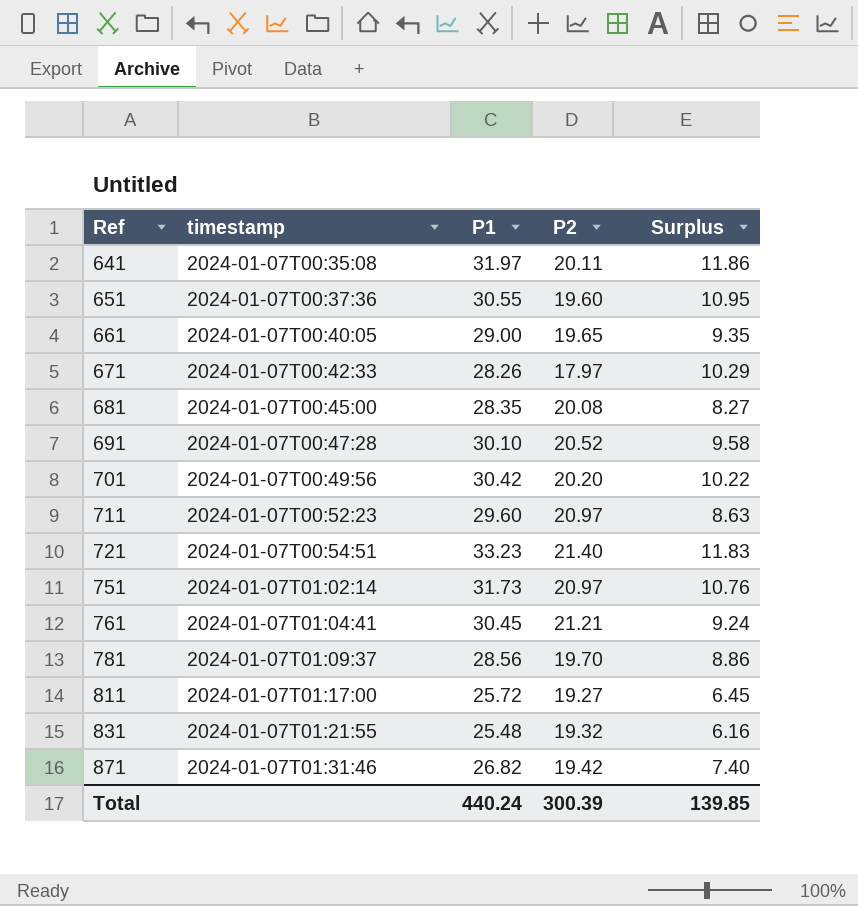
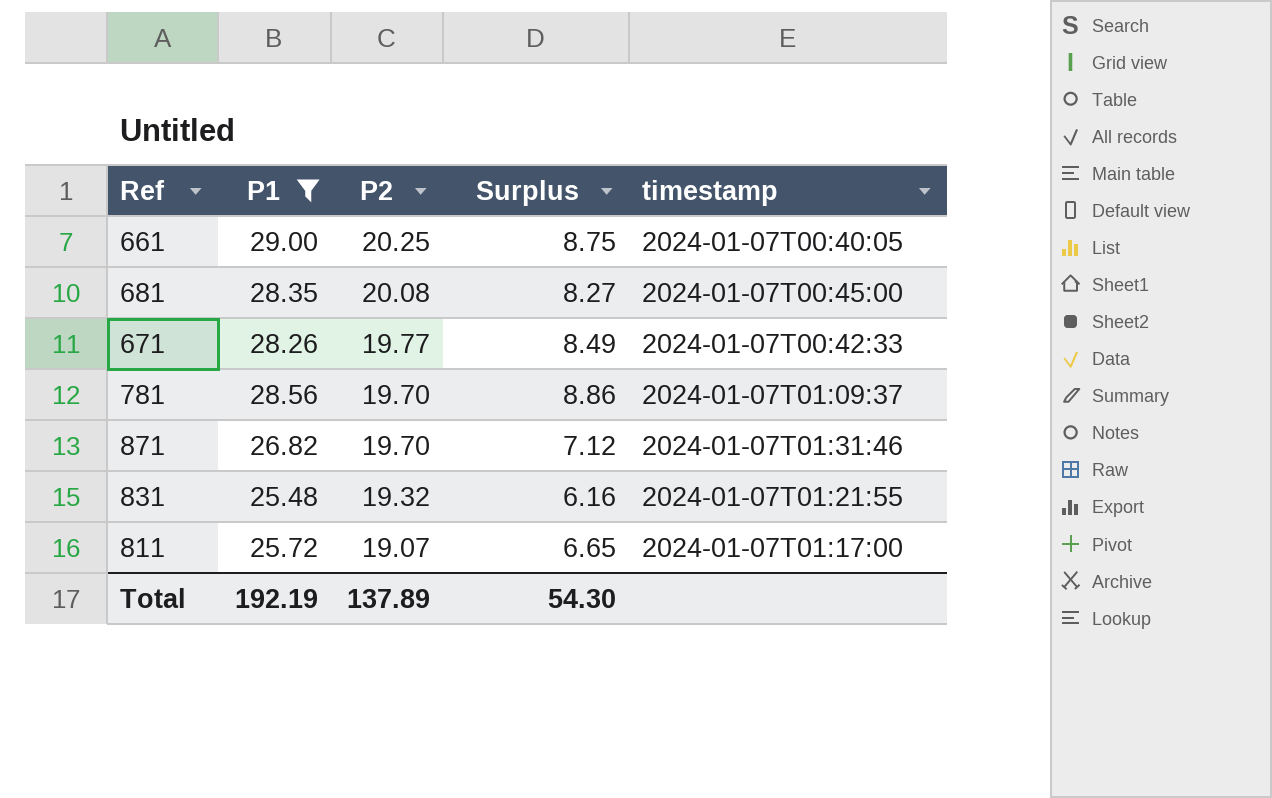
filter: none -> P1 <= 29.00
row order: Ref ascending -> P2 descending
column timestamp | position: 2 -> 5
661 | P2: 19.65 -> 20.25
661 | Surplus: 9.35 -> 8.75
671 | P2: 17.97 -> 19.77
671 | Surplus: 10.29 -> 8.49
871 | P2: 19.42 -> 19.70
871 | Surplus: 7.40 -> 7.12
811 | P2: 19.27 -> 19.07
811 | Surplus: 6.45 -> 6.65
Total | P1: 440.24 -> 192.19
Total | P2: 300.39 -> 137.89
Total | Surplus: 139.85 -> 54.30

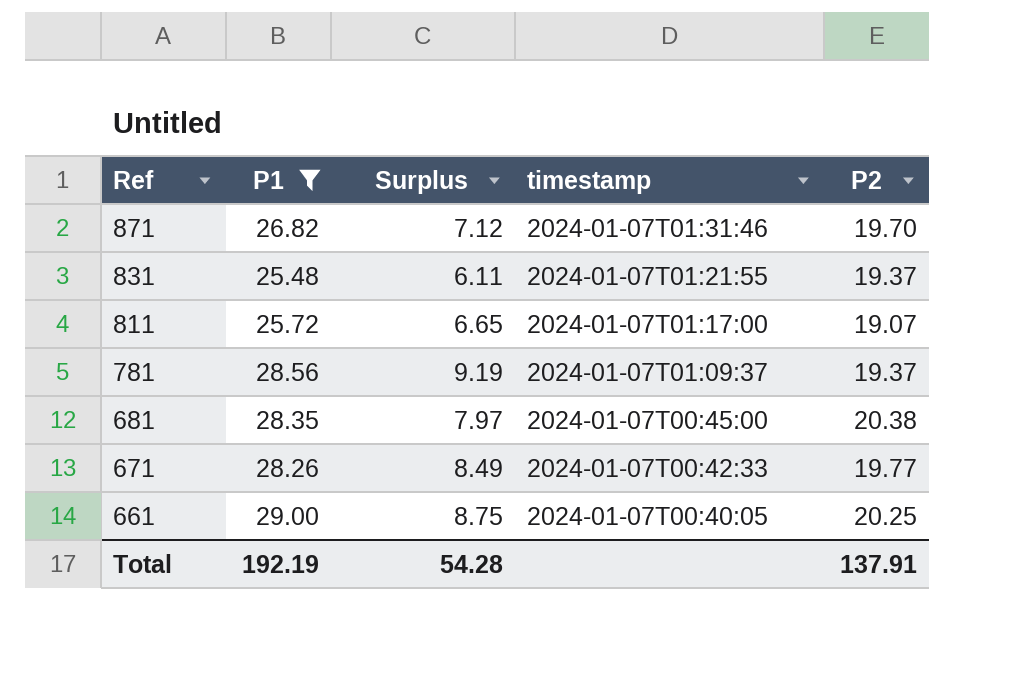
row order: P2 descending -> Ref descending
column P2 | position: 3 -> 5
831 | Surplus: 6.16 -> 6.11
831 | P2: 19.32 -> 19.37
781 | Surplus: 8.86 -> 9.19
781 | P2: 19.70 -> 19.37
681 | Surplus: 8.27 -> 7.97
681 | P2: 20.08 -> 20.38
Total | Surplus: 54.30 -> 54.28
Total | P2: 137.89 -> 137.91

